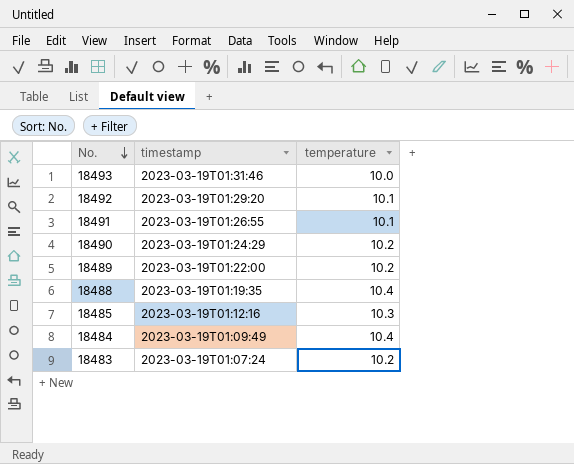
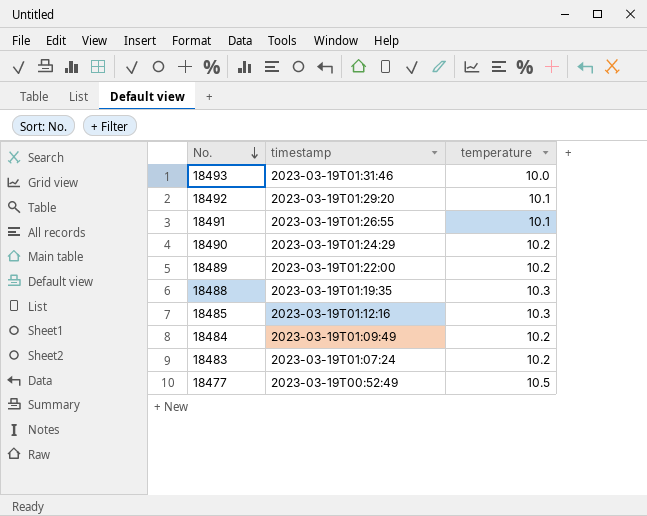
18488 | temperature: 10.4 -> 10.3
18484 | temperature: 10.4 -> 10.2
row 18477: none -> 2023-03-19T00:52:49 | 10.5

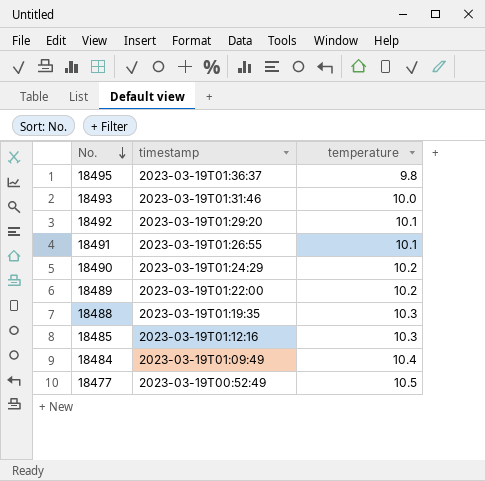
row 18483: 2023-03-19T01:07:24 | 10.2 -> none
row 18495: none -> 2023-03-19T01:36:37 | 9.8
18484 | temperature: 10.2 -> 10.4

